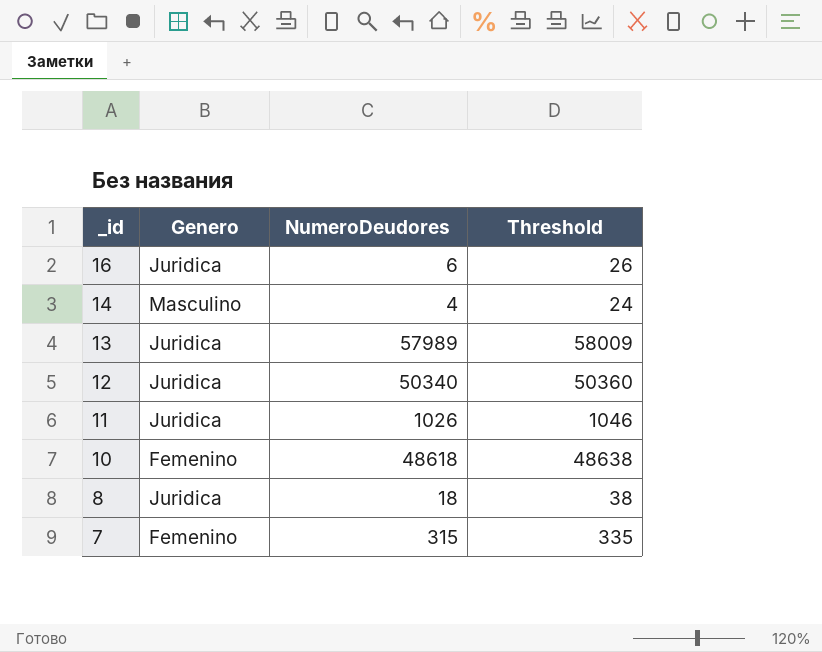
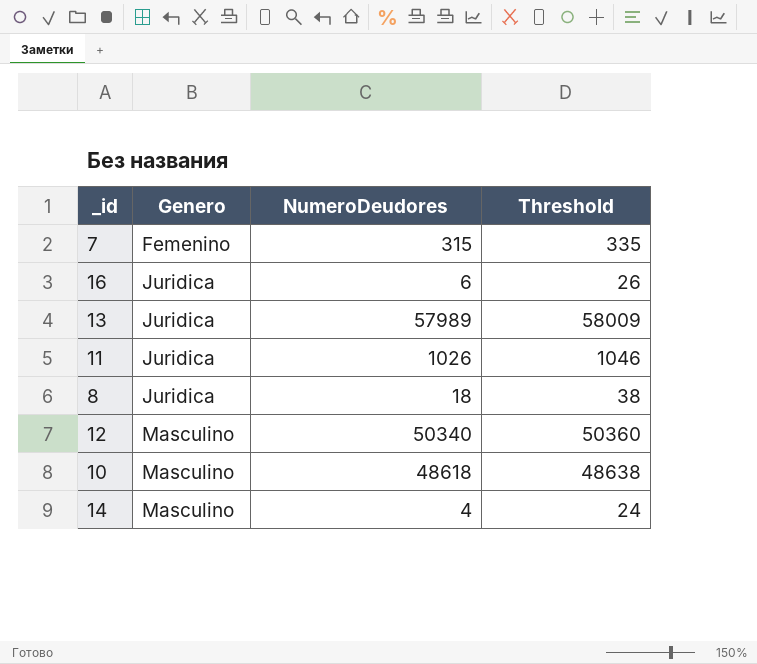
row order: _id descending -> Genero ascending
12 | Genero: Juridica -> Masculino
10 | Genero: Femenino -> Masculino

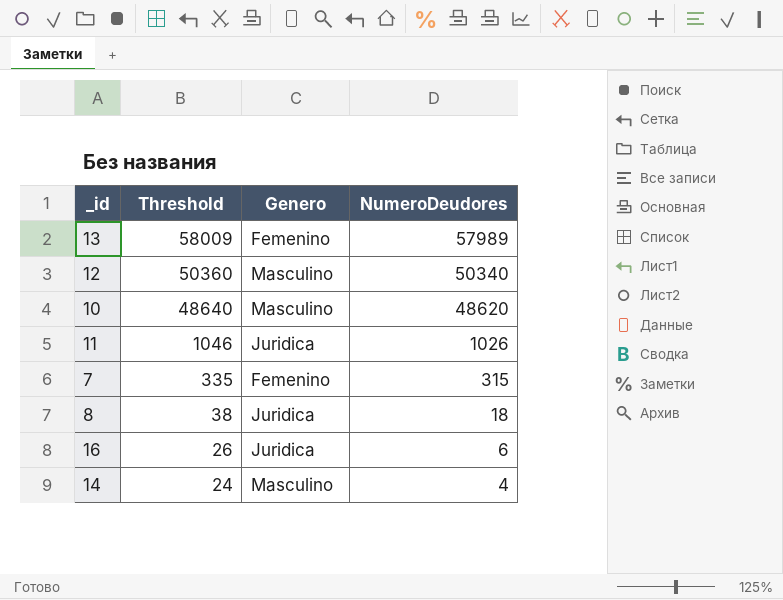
row order: Genero ascending -> Threshold descending
column Threshold | position: 4 -> 2
13 | Genero: Juridica -> Femenino
10 | Threshold: 48638 -> 48640
10 | NumeroDeudores: 48618 -> 48620

